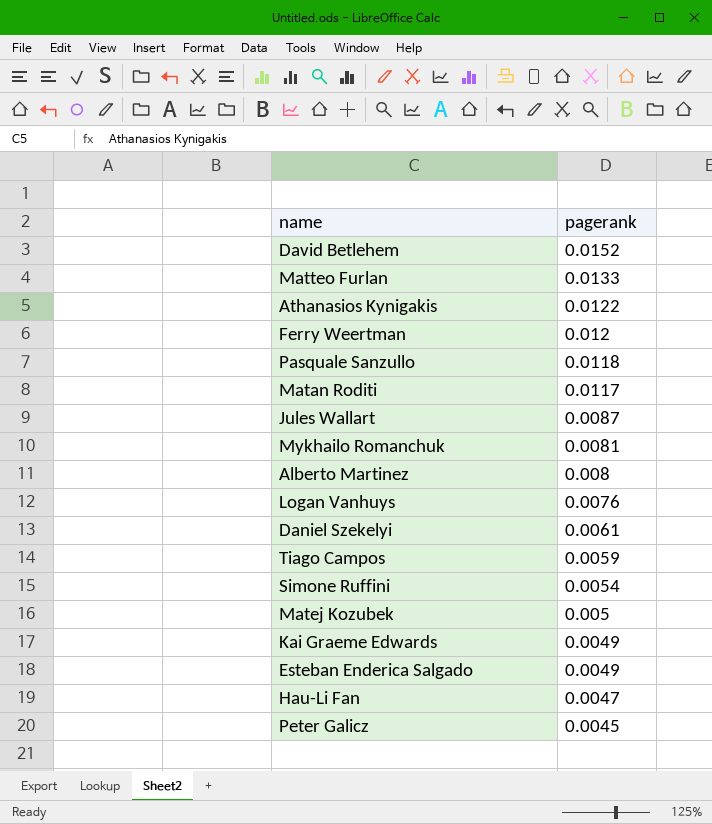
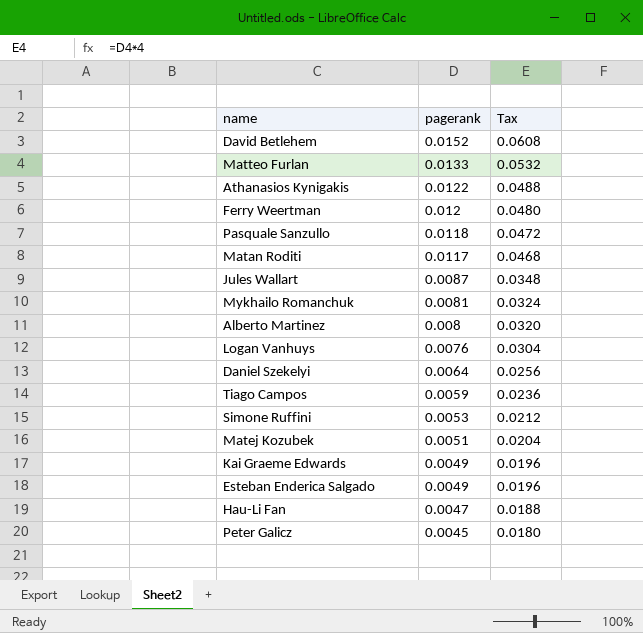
column Tax | formula: none -> [pagerank] * 4
Daniel Szekelyi | pagerank: 0.0061 -> 0.0064
Simone Ruffini | pagerank: 0.0054 -> 0.0053
Matej Kozubek | pagerank: 0.005 -> 0.0051

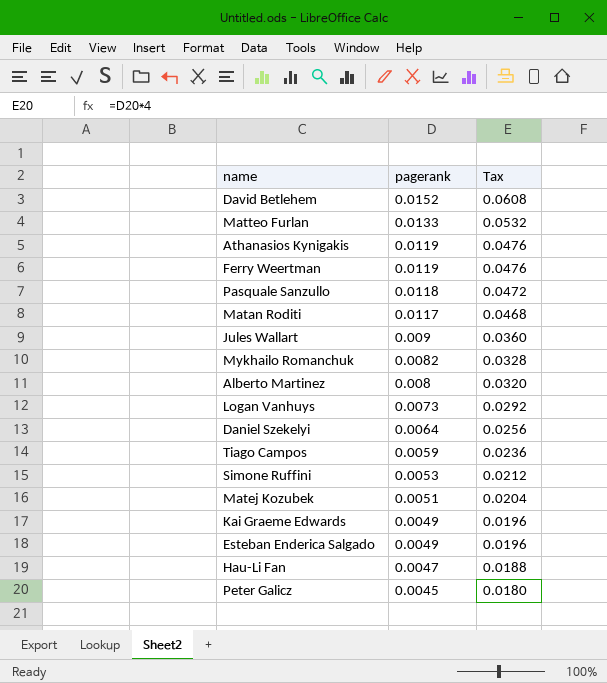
Athanasios Kynigakis | pagerank: 0.0122 -> 0.0119
Athanasios Kynigakis | Tax: 0.0488 -> 0.0476
Ferry Weertman | pagerank: 0.012 -> 0.0119
Ferry Weertman | Tax: 0.0480 -> 0.0476
Jules Wallart | pagerank: 0.0087 -> 0.009
Jules Wallart | Tax: 0.0348 -> 0.0360
Mykhailo Romanchuk | pagerank: 0.0081 -> 0.0082
Mykhailo Romanchuk | Tax: 0.0324 -> 0.0328
Logan Vanhuys | pagerank: 0.0076 -> 0.0073
Logan Vanhuys | Tax: 0.0304 -> 0.0292

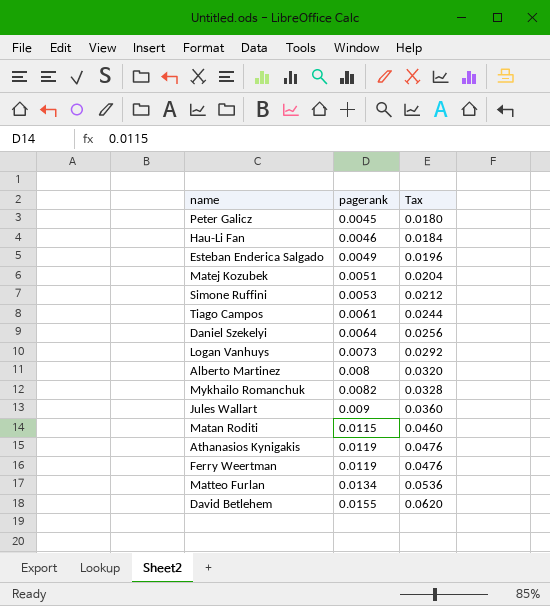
row order: pagerank descending -> pagerank ascending
row Pasquale Sanzullo: 0.0118 | 0.0472 -> none
row Kai Graeme Edwards: 0.0049 | 0.0196 -> none
Hau-Li Fan | pagerank: 0.0047 -> 0.0046
Hau-Li Fan | Tax: 0.0188 -> 0.0184
Tiago Campos | pagerank: 0.0059 -> 0.0061
Tiago Campos | Tax: 0.0236 -> 0.0244
Matan Roditi | pagerank: 0.0117 -> 0.0115
Matan Roditi | Tax: 0.0468 -> 0.0460
Matteo Furlan | pagerank: 0.0133 -> 0.0134
Matteo Furlan | Tax: 0.0532 -> 0.0536
David Betlehem | pagerank: 0.0152 -> 0.0155
David Betlehem | Tax: 0.0608 -> 0.0620

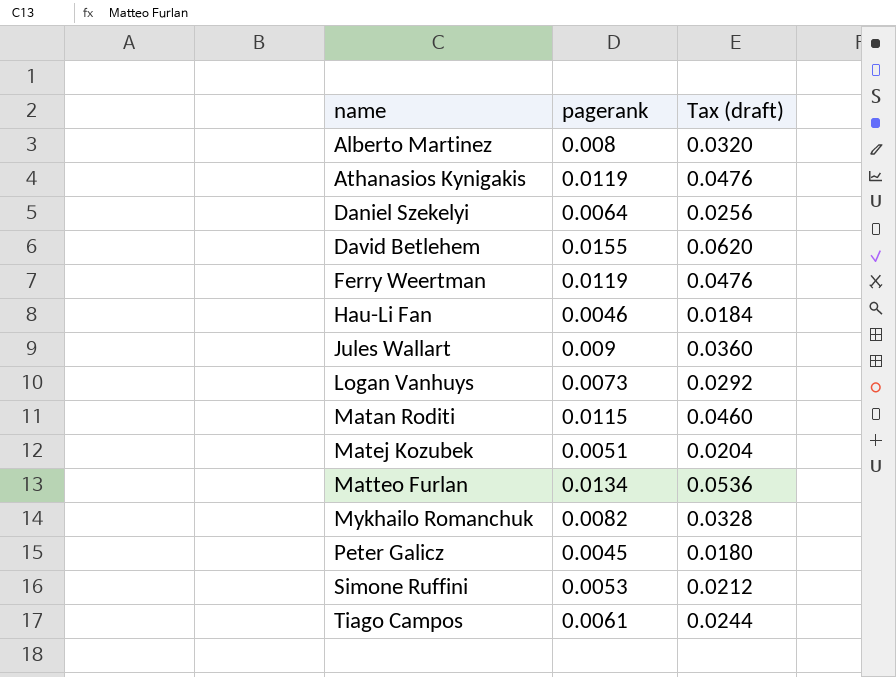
row order: pagerank ascending -> name ascending
column name: Tax -> Tax (draft)
row Esteban Enderica Salgado: 0.0049 | 0.0196 -> none

